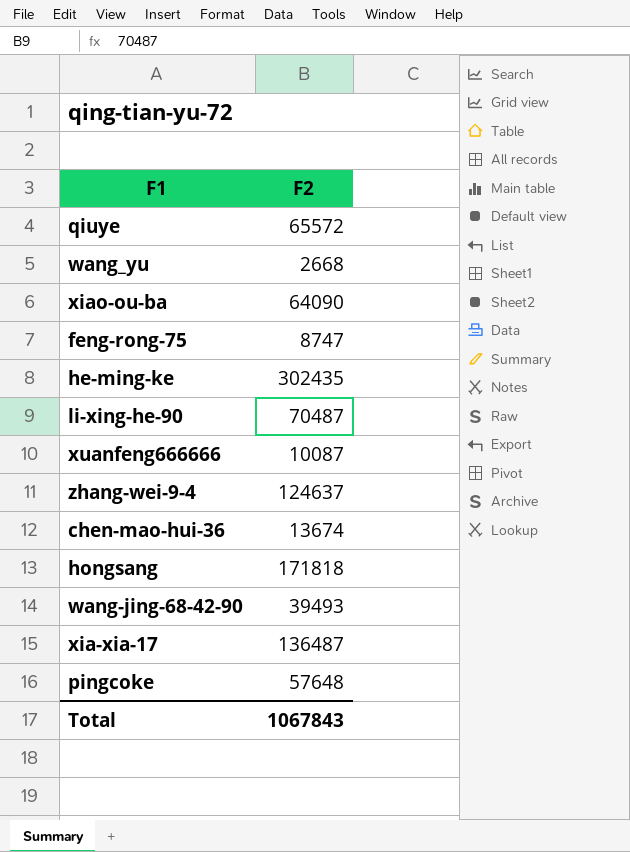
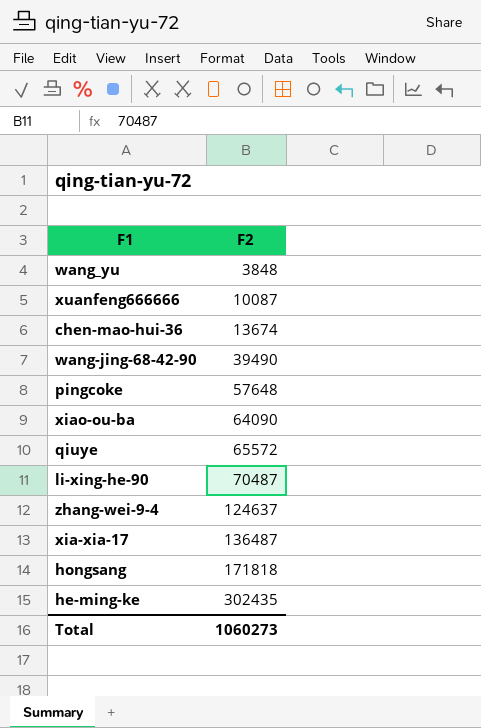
row order: none -> F2 ascending
row feng-rong-75: 8747 -> none
wang_yu | F2: 2668 -> 3848
wang-jing-68-42-90 | F2: 39493 -> 39490
Total | F2: 1067843 -> 1060273

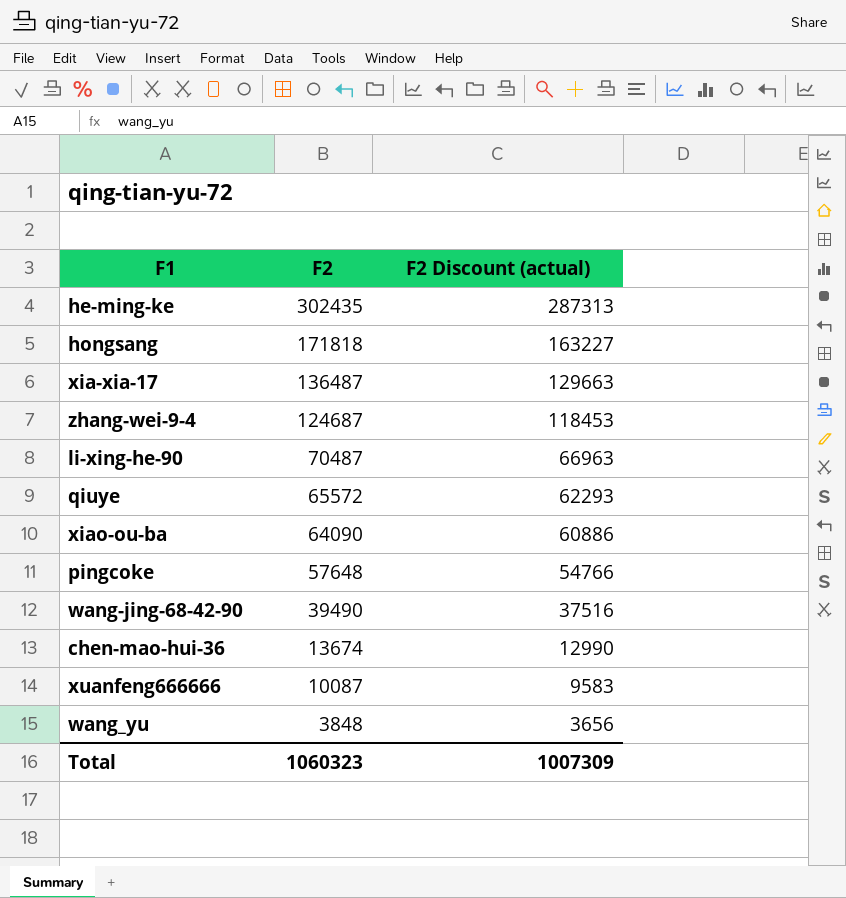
row order: F2 ascending -> F2 descending
column F2 Discount (actual) | formula: none -> [F2] * 0.95
zhang-wei-9-4 | F2: 124637 -> 124687
Total | F2: 1060273 -> 1060323

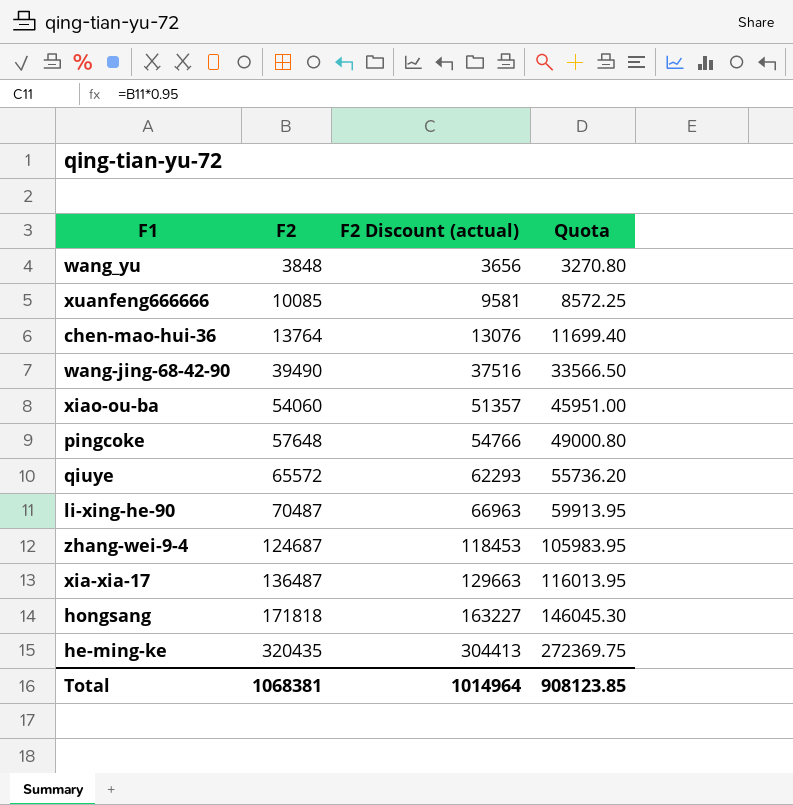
row order: F2 descending -> F2 ascending
column Quota | formula: none -> [F2] * 0.85
xuanfeng666666 | F2: 10087 -> 10085
xuanfeng666666 | F2 Discount (actual): 9583 -> 9581
chen-mao-hui-36 | F2: 13674 -> 13764
chen-mao-hui-36 | F2 Discount (actual): 12990 -> 13076
xiao-ou-ba | F2: 64090 -> 54060
xiao-ou-ba | F2 Discount (actual): 60886 -> 51357
he-ming-ke | F2: 302435 -> 320435
he-ming-ke | F2 Discount (actual): 287313 -> 304413
Total | F2: 1060323 -> 1068381
Total | F2 Discount (actual): 1007309 -> 1014964

